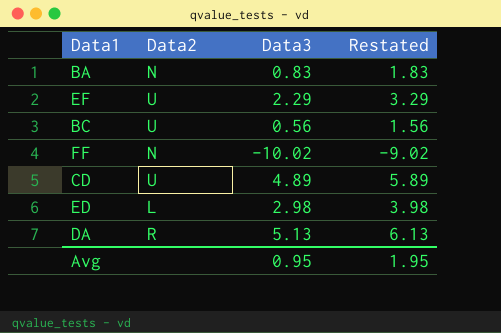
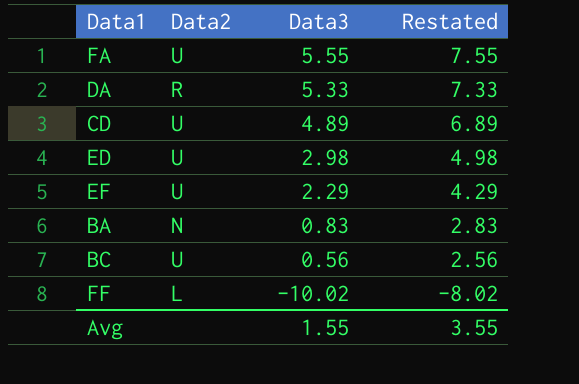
row order: none -> Data3 descending
column Restated | formula: [Data3] + 1 -> [Data3] + 2
row FA: none -> U | 5.55 | 7.55
DA | Data3: 5.13 -> 5.33
ED | Data2: L -> U
FF | Data2: N -> L
Avg | Data3: 0.95 -> 1.55
Avg | Restated: 1.95 -> 3.55

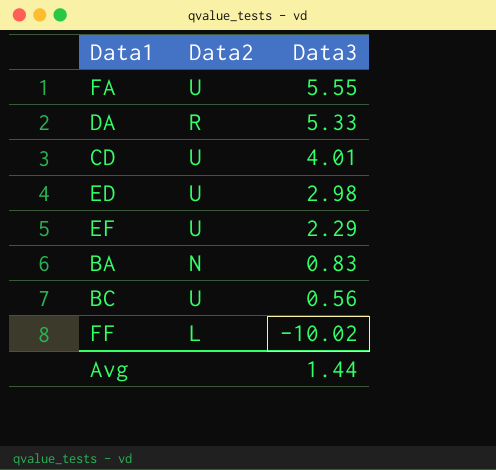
column Restated | formula: [Data3] + 2 -> none
CD | Data3: 4.89 -> 4.01
Avg | Data3: 1.55 -> 1.44

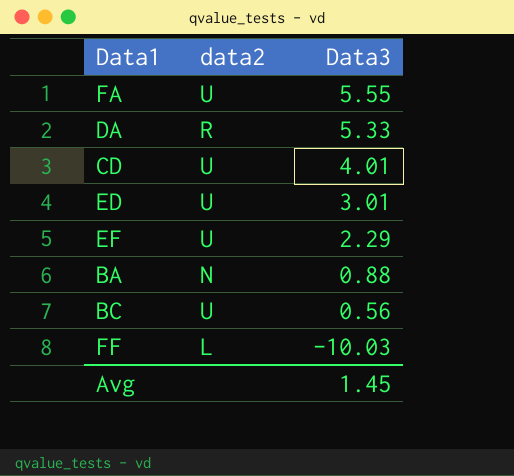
column name: Data2 -> data2
ED | Data3: 2.98 -> 3.01
BA | Data3: 0.83 -> 0.88
FF | Data3: -10.02 -> -10.03
Avg | Data3: 1.44 -> 1.45

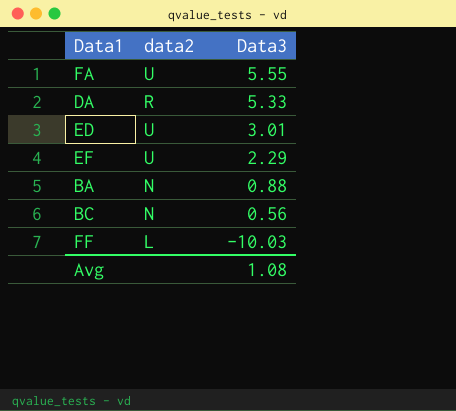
row CD: U | 4.01 -> none
BC | data2: U -> N
Avg | Data3: 1.45 -> 1.08

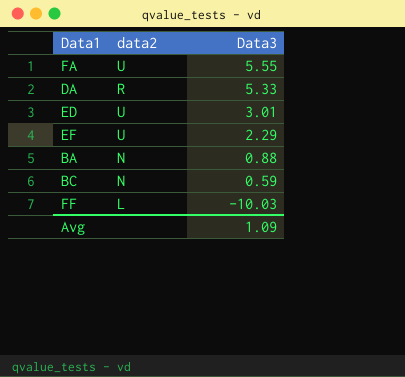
BC | Data3: 0.56 -> 0.59
Avg | Data3: 1.08 -> 1.09

